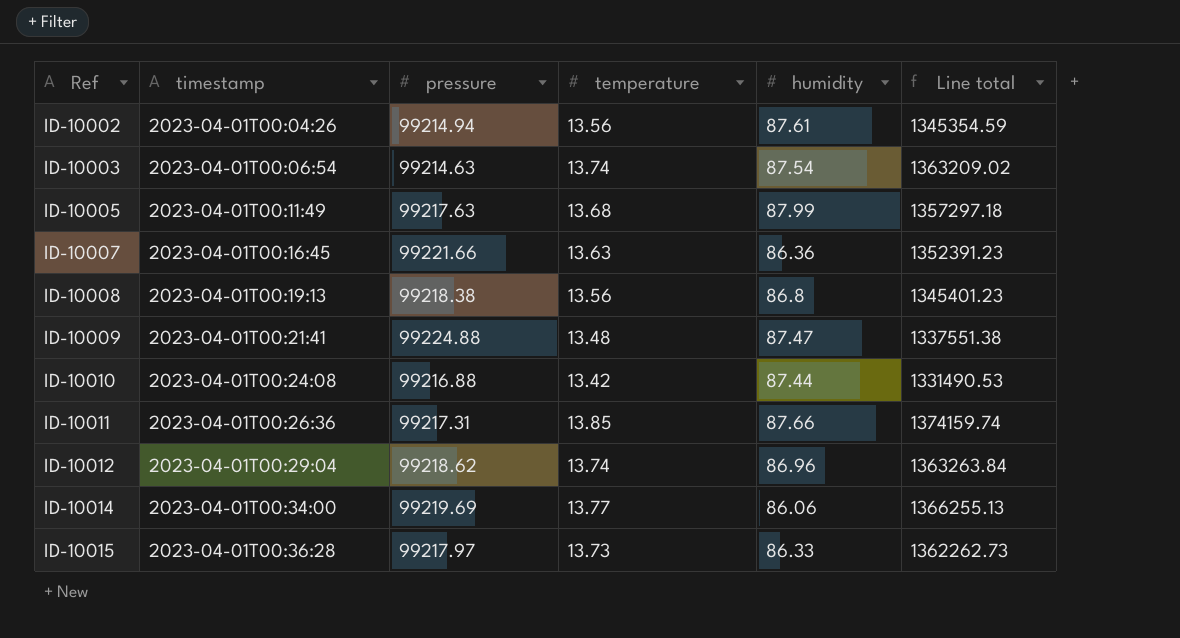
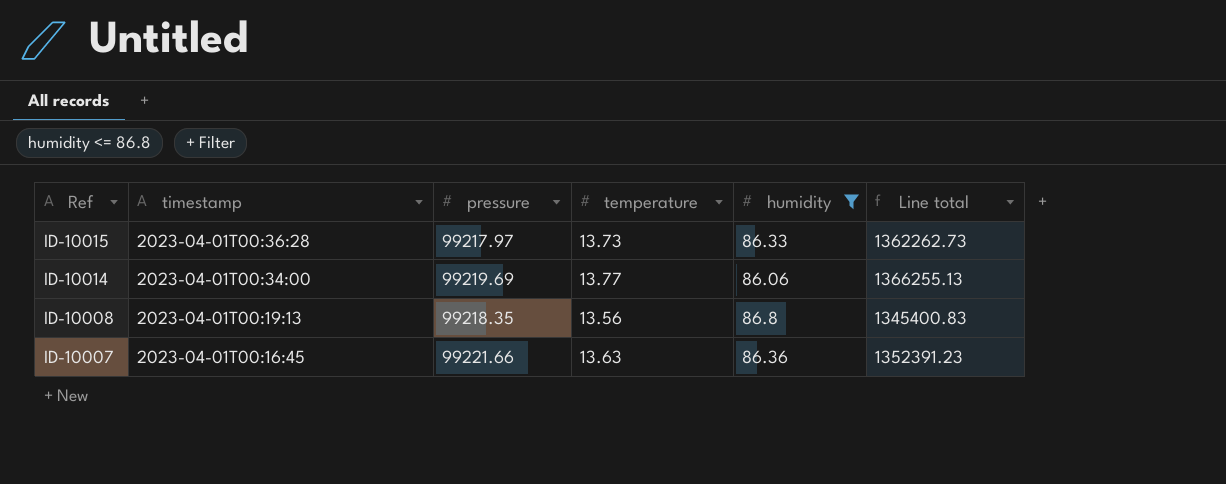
filter: none -> humidity <= 86.8
row order: Ref ascending -> Ref descending
ID-10008 | pressure: 99218.38 -> 99218.35
ID-10008 | Line total: 1345401.23 -> 1345400.83

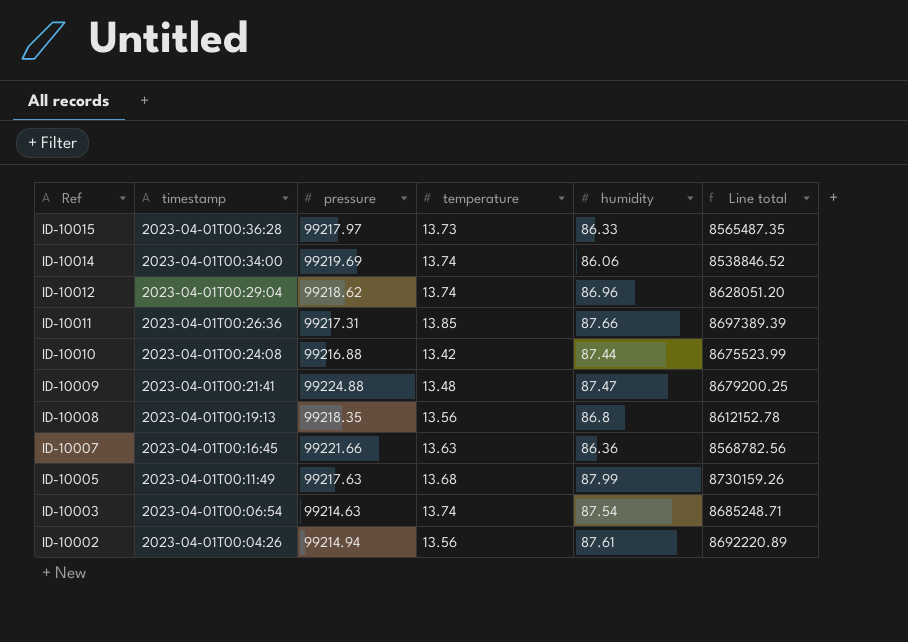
filter: humidity <= 86.8 -> none
column Line total | formula: [pressure] * [temperature] -> [pressure] * [humidity]
ID-10014 | temperature: 13.77 -> 13.74

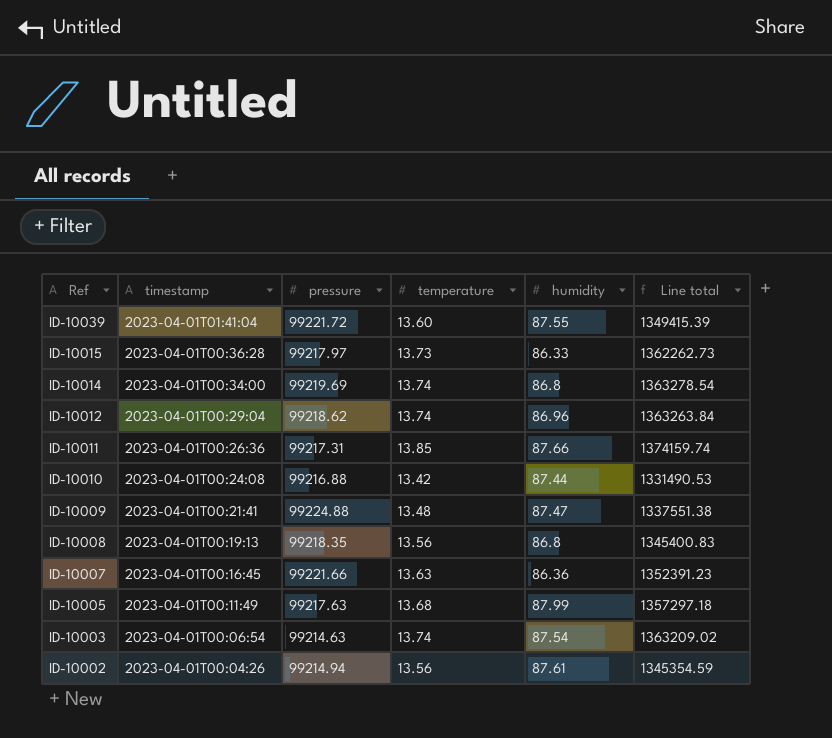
column Line total | formula: [pressure] * [humidity] -> [pressure] * [temperature]
row ID-10039: none -> 2023-04-01T01:41:04 | 99221.72 | 13.60 | 87.55 | 1349415.39
ID-10014 | humidity: 86.06 -> 86.8

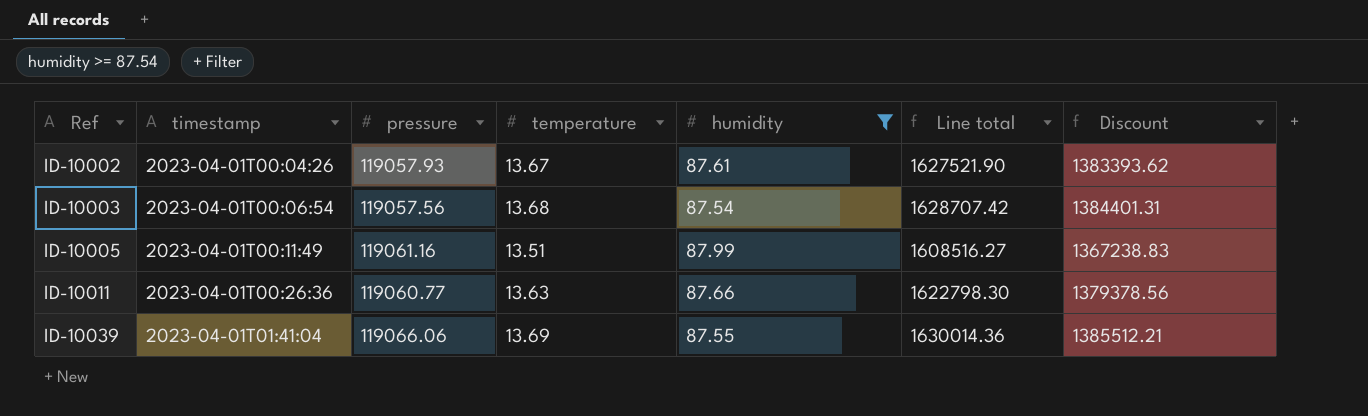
filter: none -> humidity >= 87.54
row order: Ref descending -> Ref ascending
column Discount | formula: none -> [Line total] * 0.85
ID-10002 | pressure: 99214.94 -> 119057.93
ID-10002 | temperature: 13.56 -> 13.67
ID-10002 | Line total: 1345354.59 -> 1627521.90
ID-10003 | pressure: 99214.63 -> 119057.56
ID-10003 | temperature: 13.74 -> 13.68
ID-10003 | Line total: 1363209.02 -> 1628707.42
ID-10005 | pressure: 99217.63 -> 119061.16
ID-10005 | temperature: 13.68 -> 13.51
ID-10005 | Line total: 1357297.18 -> 1608516.27
ID-10011 | pressure: 99217.31 -> 119060.77
ID-10011 | temperature: 13.85 -> 13.63
ID-10011 | Line total: 1374159.74 -> 1622798.30
ID-10039 | pressure: 99221.72 -> 119066.06
ID-10039 | temperature: 13.60 -> 13.69
ID-10039 | Line total: 1349415.39 -> 1630014.36

